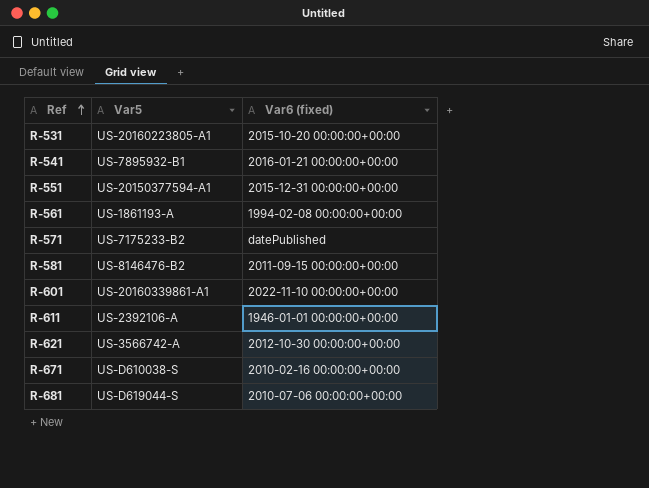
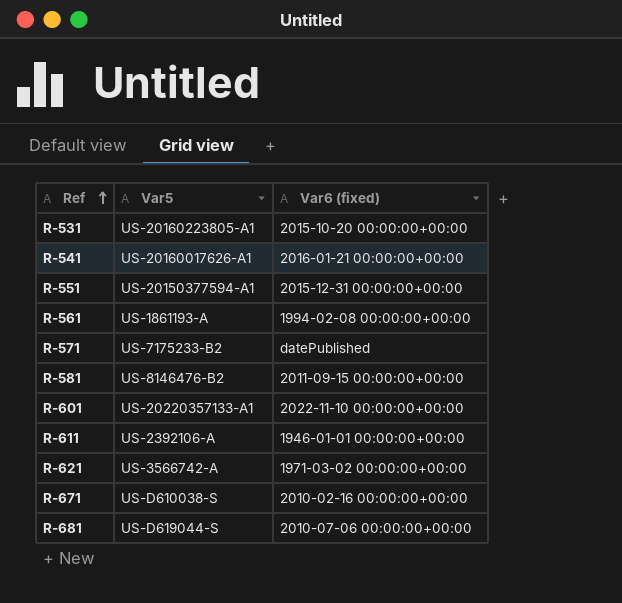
R-541 | Var5: US-7895932-B1 -> US-20160017626-A1
R-601 | Var5: US-20160339861-A1 -> US-20220357133-A1
R-621 | Var6 (fixed): 2012-10-30 00:00:00+00:00 -> 1971-03-02 00:00:00+00:00

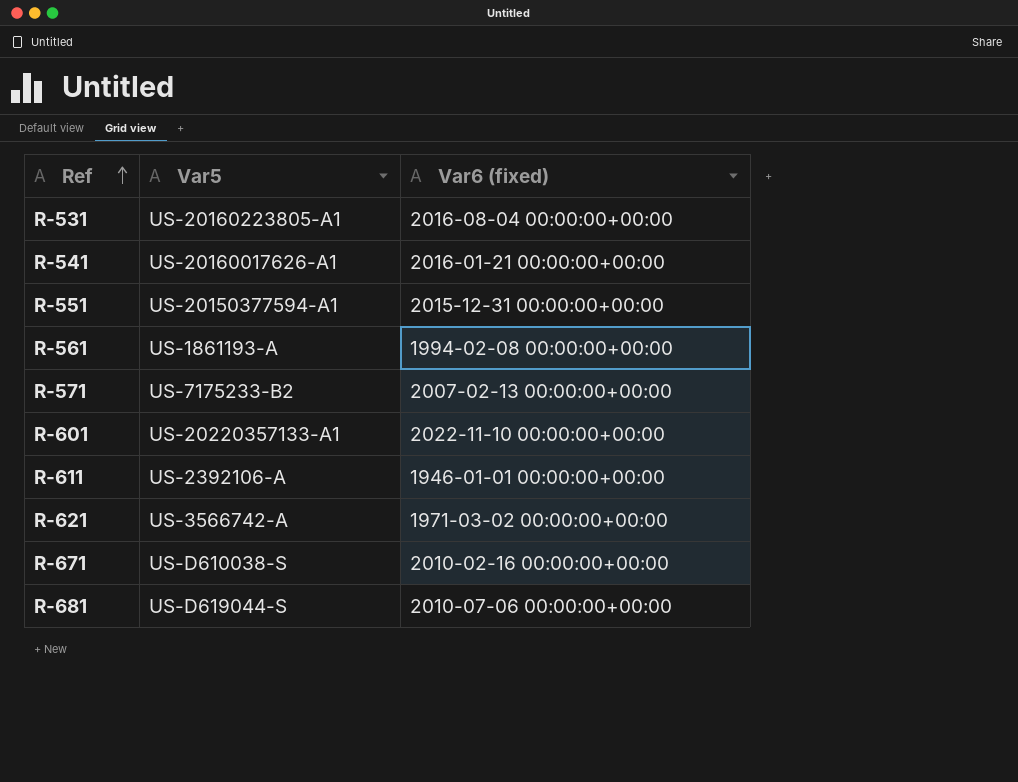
row R-581: US-8146476-B2 | 2011-09-15 00:00:00+00:00 -> none
R-531 | Var6 (fixed): 2015-10-20 00:00:00+00:00 -> 2016-08-04 00:00:00+00:00
R-571 | Var6 (fixed): datePublished -> 2007-02-13 00:00:00+00:00

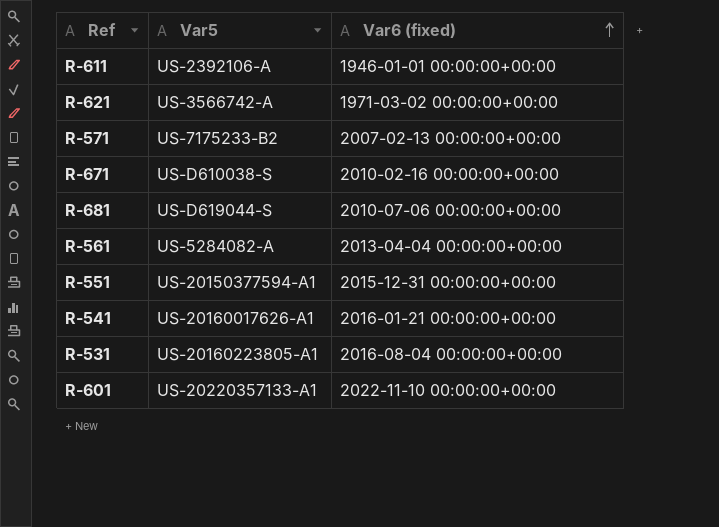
row order: Ref ascending -> Var6 (fixed) ascending
R-561 | Var5: US-1861193-A -> US-5284082-A
R-561 | Var6 (fixed): 1994-02-08 00:00:00+00:00 -> 2013-04-04 00:00:00+00:00

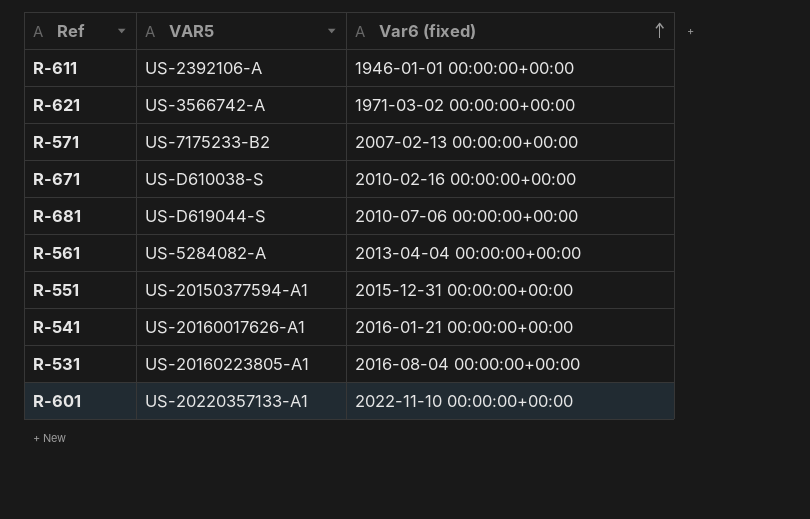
column name: Var5 -> VAR5

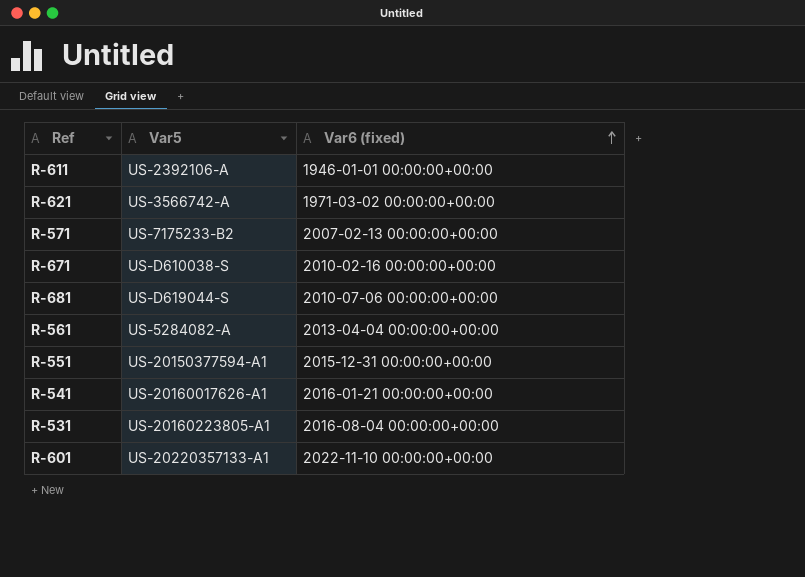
column name: VAR5 -> Var5

